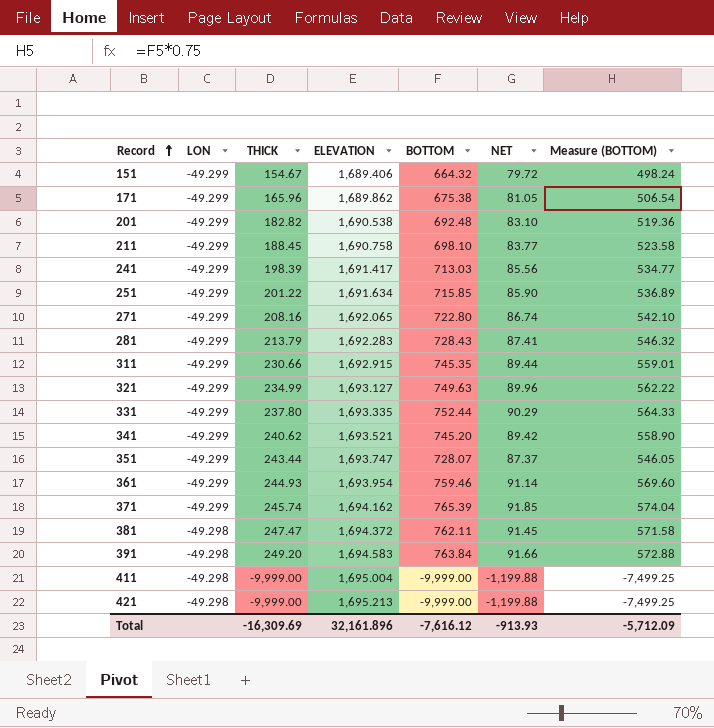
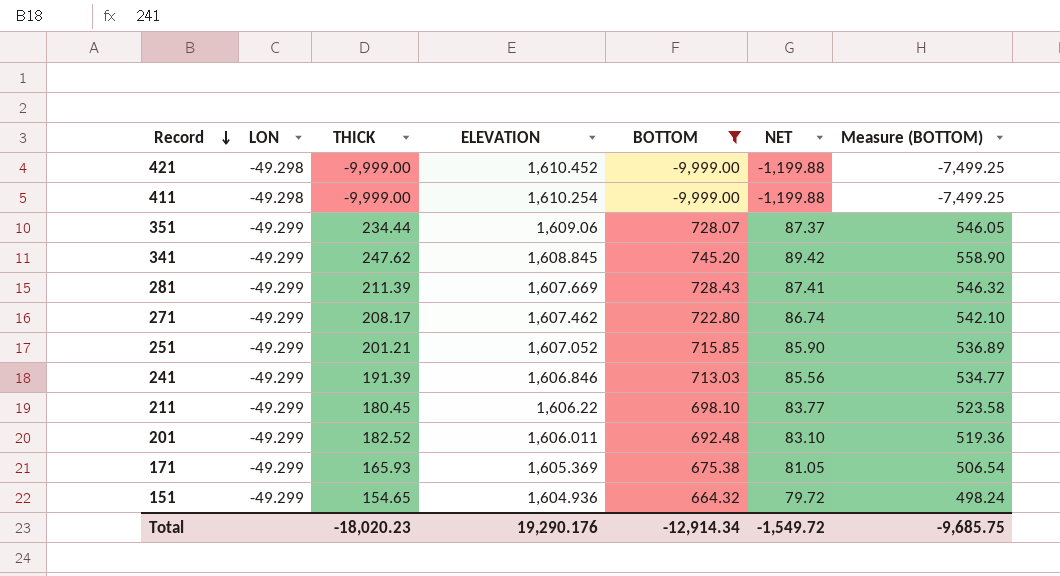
filter: none -> BOTTOM <= 745.20
row order: Record ascending -> Record descending
421 | ELEVATION: 1,695.213 -> 1,610.452
411 | ELEVATION: 1,695.004 -> 1,610.254
351 | THICK: 243.44 -> 234.44
351 | ELEVATION: 1,693.747 -> 1,609.06
341 | THICK: 240.62 -> 247.62
341 | ELEVATION: 1,693.521 -> 1,608.845
281 | THICK: 213.79 -> 211.39
281 | ELEVATION: 1,692.283 -> 1,607.669
271 | THICK: 208.16 -> 208.17
271 | ELEVATION: 1,692.065 -> 1,607.462
251 | THICK: 201.22 -> 201.21
251 | ELEVATION: 1,691.634 -> 1,607.052
241 | THICK: 198.39 -> 191.39
241 | ELEVATION: 1,691.417 -> 1,606.846
211 | THICK: 188.45 -> 180.45
211 | ELEVATION: 1,690.758 -> 1,606.22
201 | THICK: 182.82 -> 182.52
201 | ELEVATION: 1,690.538 -> 1,606.011
171 | THICK: 165.96 -> 165.93
171 | ELEVATION: 1,689.862 -> 1,605.369
151 | THICK: 154.67 -> 154.65
151 | ELEVATION: 1,689.406 -> 1,604.936
Total | THICK: -16,309.69 -> -18,020.23
Total | ELEVATION: 32,161.896 -> 19,290.176
Total | BOTTOM: -7,616.12 -> -12,914.34
Total | NET: -913.93 -> -1,549.72
Total | Measure (BOTTOM): -5,712.09 -> -9,685.75

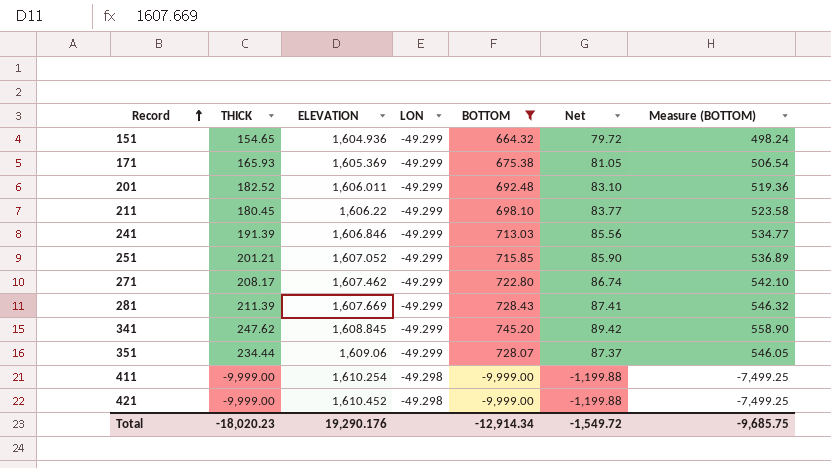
row order: Record descending -> Record ascending
column LON | position: 2 -> 4
column name: NET -> Net

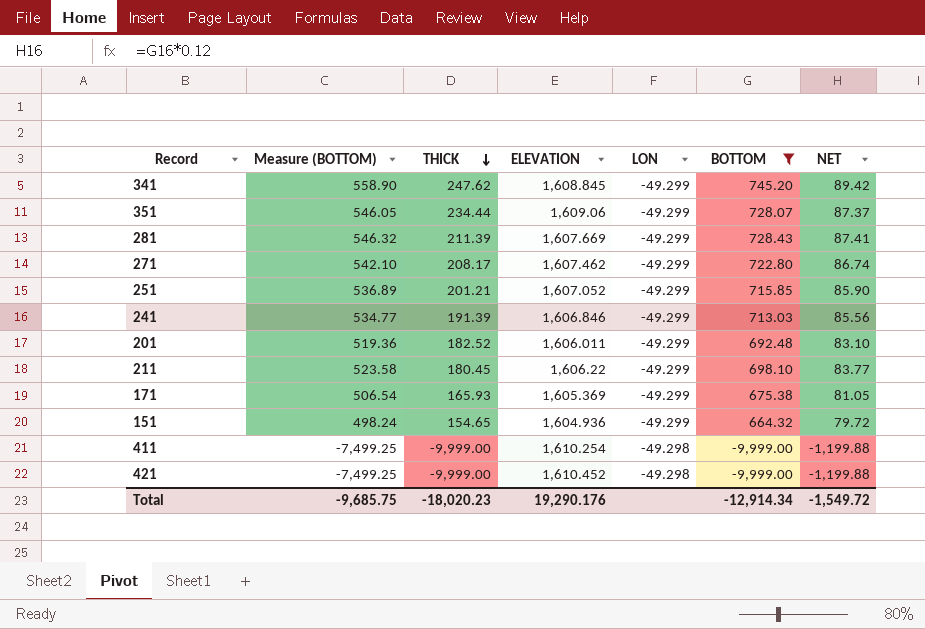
row order: Record ascending -> THICK descending
column Measure (BOTTOM) | position: 7 -> 2
column name: Net -> NET

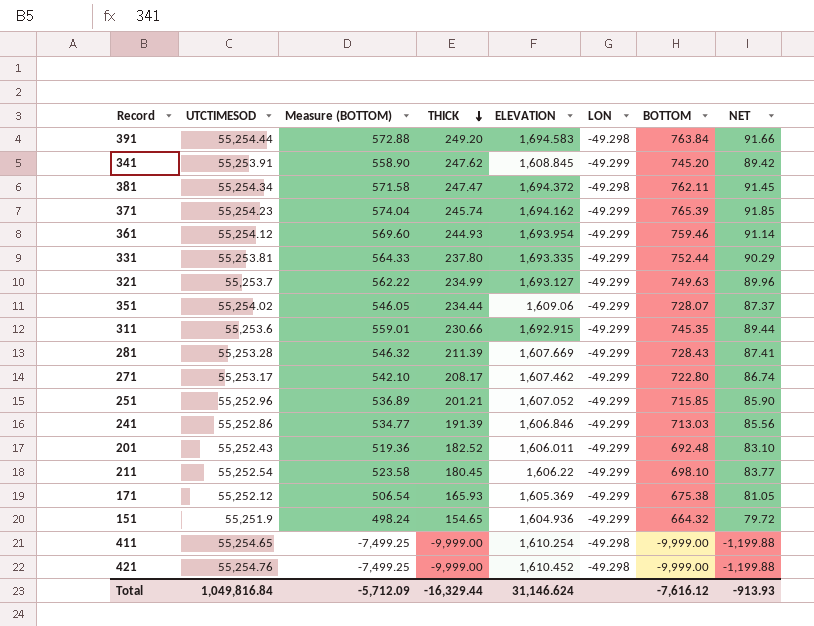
filter: BOTTOM <= 745.20 -> none
column UTCTIMESOD | position: none -> 2
Total | Measure (BOTTOM): -9,685.75 -> -5,712.09
Total | THICK: -18,020.23 -> -16,329.44
Total | ELEVATION: 19,290.176 -> 31,146.624
Total | BOTTOM: -12,914.34 -> -7,616.12
Total | NET: -1,549.72 -> -913.93

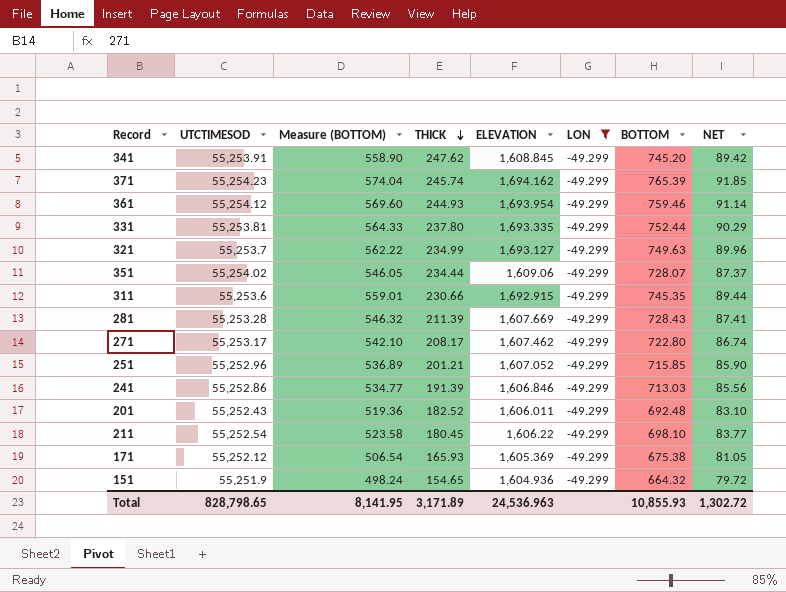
filter: none -> LON = -49.299
Total | UTCTIMESOD: 1,049,816.84 -> 828,798.65
Total | Measure (BOTTOM): -5,712.09 -> 8,141.95
Total | THICK: -16,329.44 -> 3,171.89
Total | ELEVATION: 31,146.624 -> 24,536.963
Total | BOTTOM: -7,616.12 -> 10,855.93
Total | NET: -913.93 -> 1,302.72

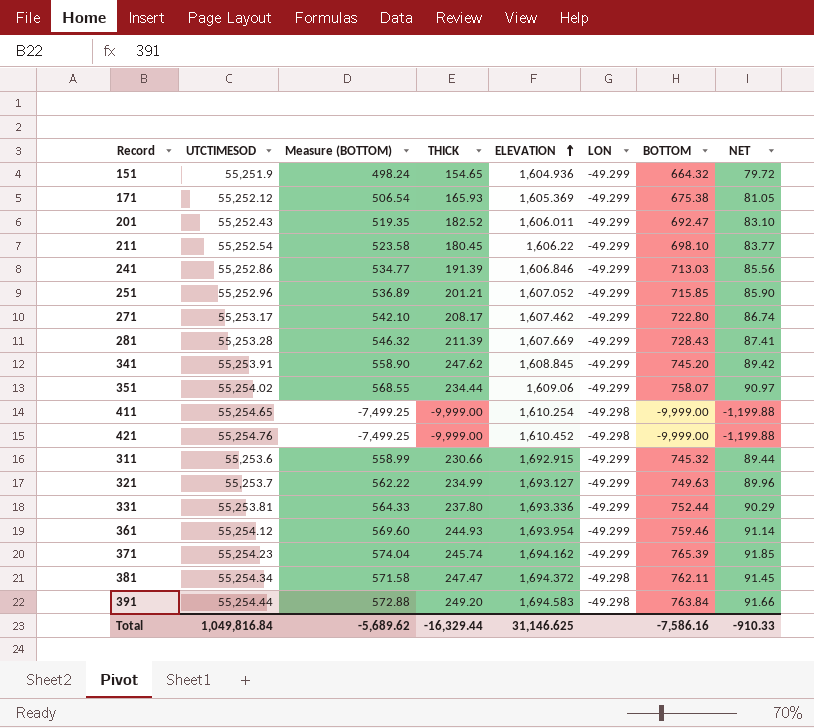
filter: LON = -49.299 -> none
row order: THICK descending -> ELEVATION ascending
201 | Measure (BOTTOM): 519.36 -> 519.35
201 | BOTTOM: 692.48 -> 692.47
351 | Measure (BOTTOM): 546.05 -> 568.55
351 | BOTTOM: 728.07 -> 758.07
351 | NET: 87.37 -> 90.97
311 | Measure (BOTTOM): 559.01 -> 558.99
311 | BOTTOM: 745.35 -> 745.32
331 | ELEVATION: 1,693.335 -> 1,693.336
Total | UTCTIMESOD: 828,798.65 -> 1,049,816.84
Total | Measure (BOTTOM): 8,141.95 -> -5,689.62
Total | THICK: 3,171.89 -> -16,329.44
Total | ELEVATION: 24,536.963 -> 31,146.625
Total | BOTTOM: 10,855.93 -> -7,586.16
Total | NET: 1,302.72 -> -910.33

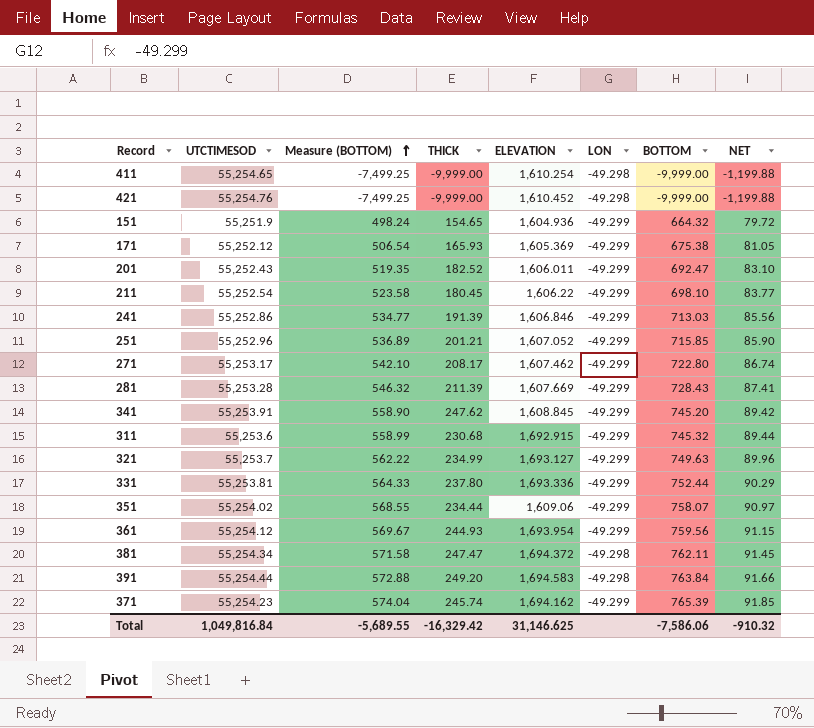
row order: ELEVATION ascending -> Measure (BOTTOM) ascending
311 | THICK: 230.66 -> 230.68
361 | Measure (BOTTOM): 569.60 -> 569.67
361 | BOTTOM: 759.46 -> 759.56
361 | NET: 91.14 -> 91.15
Total | Measure (BOTTOM): -5,689.62 -> -5,689.55
Total | THICK: -16,329.44 -> -16,329.42
Total | BOTTOM: -7,586.16 -> -7,586.06
Total | NET: -910.33 -> -910.32

